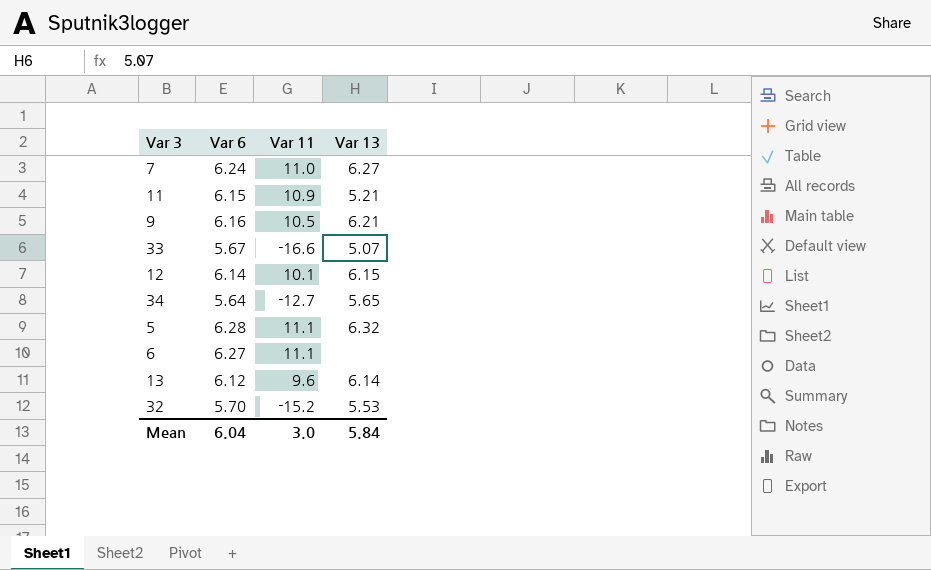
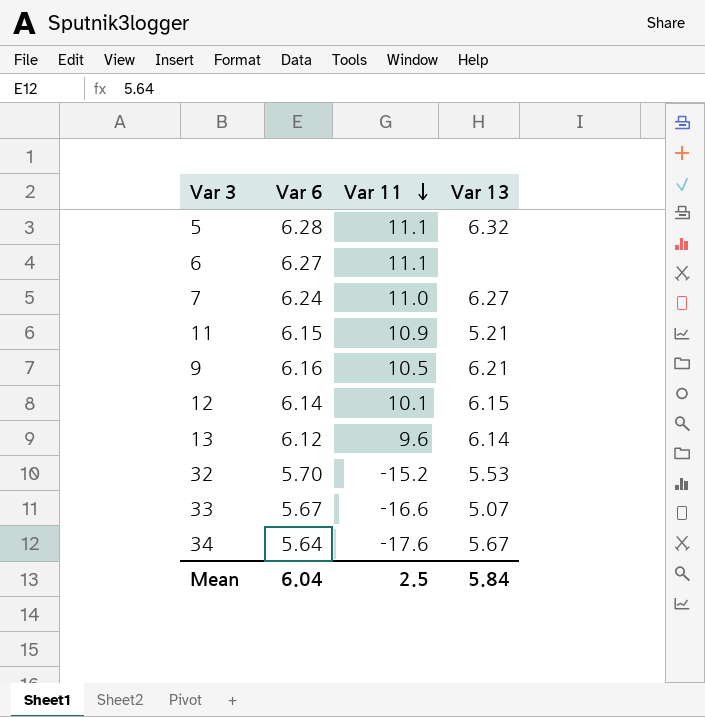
row order: none -> Var 11 descending
34 | Var 11: -12.7 -> -17.6
34 | Var 13: 5.65 -> 5.67
Mean | Var 11: 3.0 -> 2.5

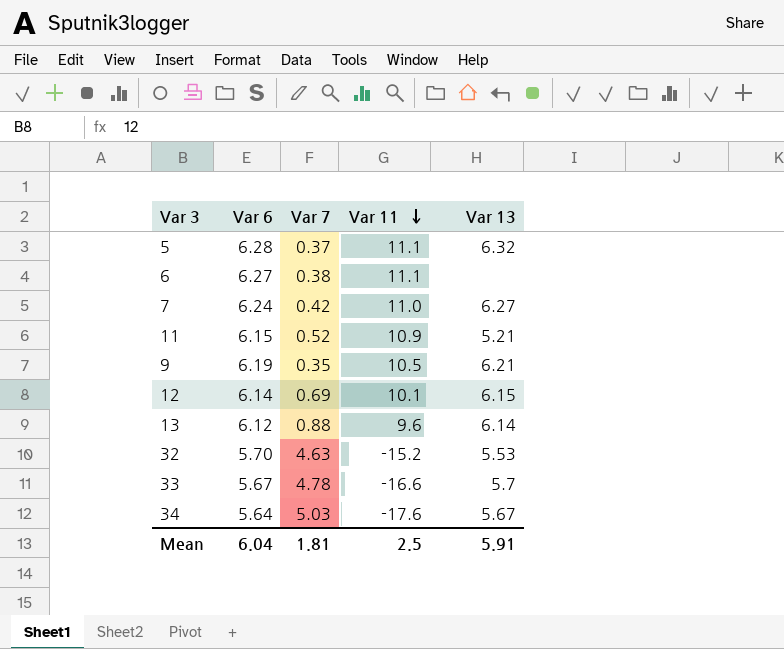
column Var 7 | position: none -> 3
9 | Var 6: 6.16 -> 6.19
33 | Var 13: 5.07 -> 5.7
Mean | Var 13: 5.84 -> 5.91

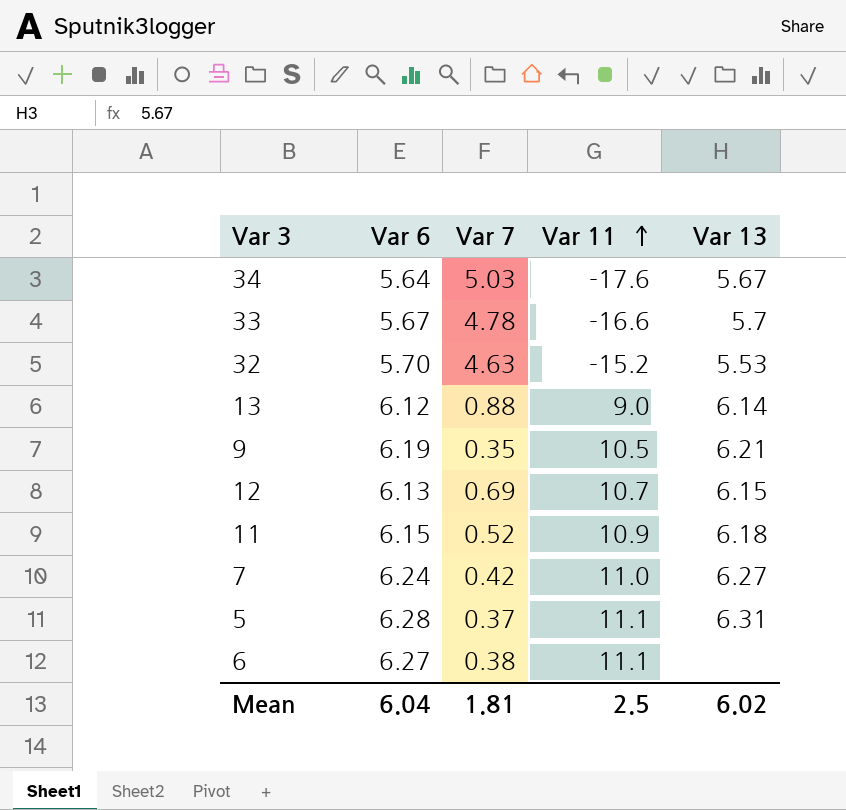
row order: Var 11 descending -> Var 11 ascending
13 | Var 11: 9.6 -> 9.0
12 | Var 6: 6.14 -> 6.13
12 | Var 11: 10.1 -> 10.7
11 | Var 13: 5.21 -> 6.18
5 | Var 13: 6.32 -> 6.31
Mean | Var 13: 5.91 -> 6.02

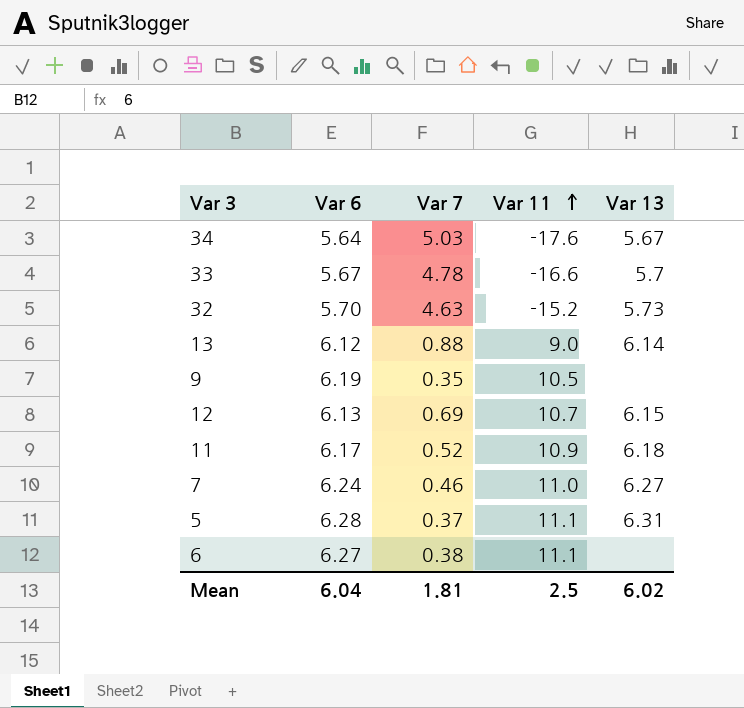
32 | Var 13: 5.53 -> 5.73
9 | Var 13: 6.21 -> none
11 | Var 6: 6.15 -> 6.17
7 | Var 7: 0.42 -> 0.46

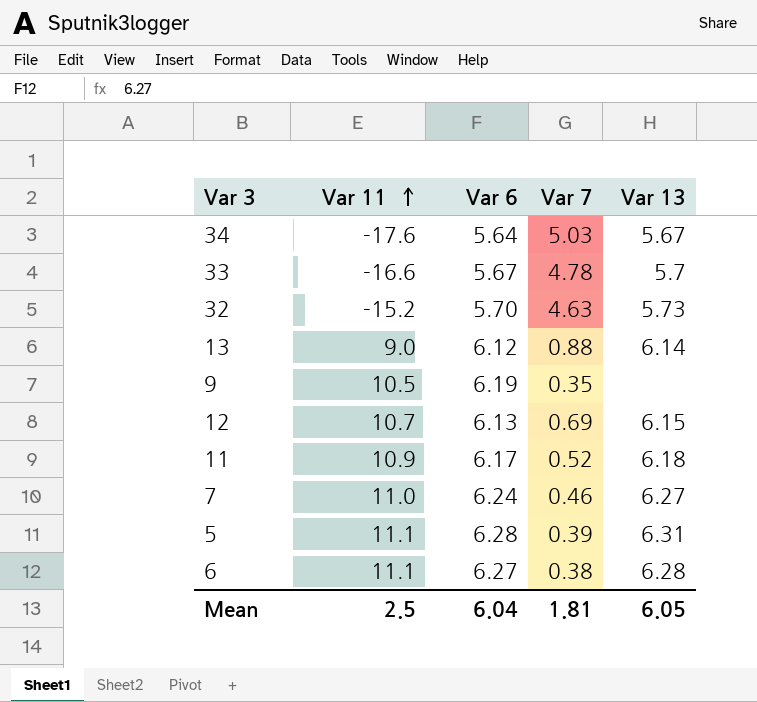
column Var 11 | position: 4 -> 2
5 | Var 7: 0.37 -> 0.39
6 | Var 13: none -> 6.28
Mean | Var 13: 6.02 -> 6.05

